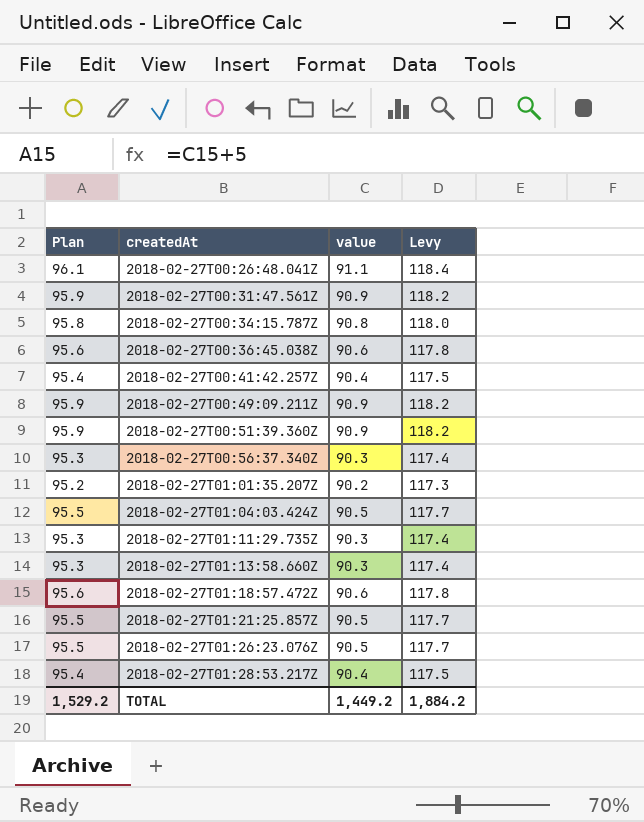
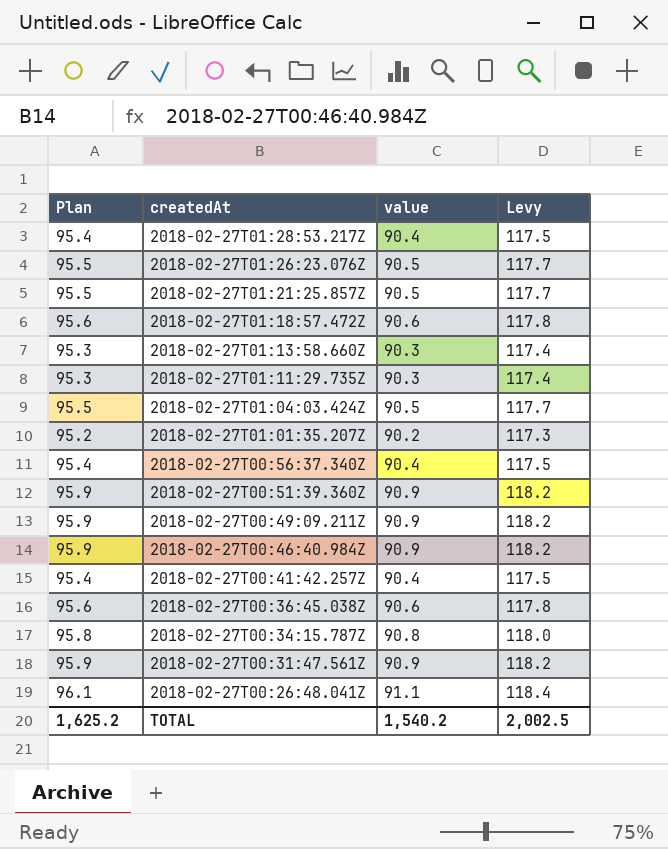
row order: createdAt ascending -> createdAt descending
2018-02-27T00:56:37.340Z | Plan: 95.3 -> 95.4
2018-02-27T00:56:37.340Z | value: 90.3 -> 90.4
2018-02-27T00:56:37.340Z | Levy: 117.4 -> 117.5
row 2018-02-27T00:46:40.984Z: none -> 95.9 | 90.9 | 118.2
TOTAL | Plan: 1,529.2 -> 1,625.2
TOTAL | value: 1,449.2 -> 1,540.2
TOTAL | Levy: 1,884.2 -> 2,002.5

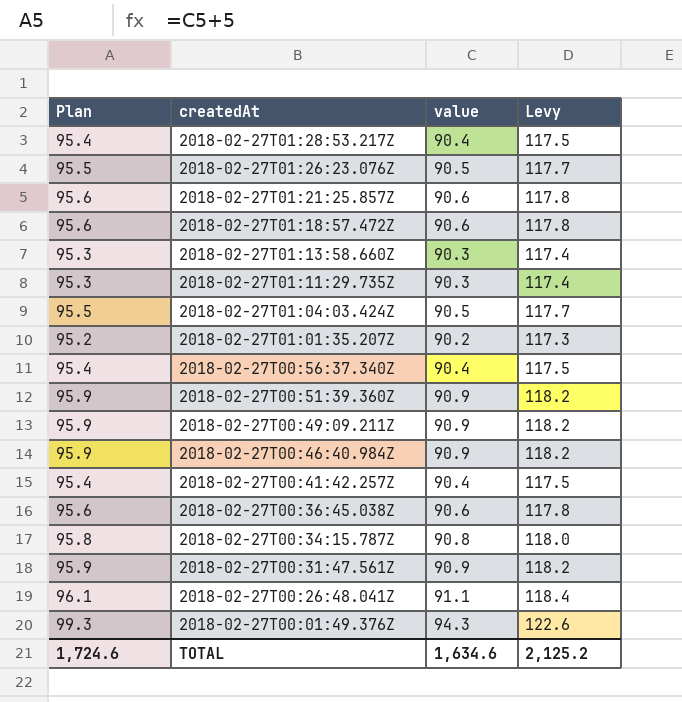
2018-02-27T01:21:25.857Z | Plan: 95.5 -> 95.6
2018-02-27T01:21:25.857Z | value: 90.5 -> 90.6
2018-02-27T01:21:25.857Z | Levy: 117.7 -> 117.8
row 2018-02-27T00:01:49.376Z: none -> 99.3 | 94.3 | 122.6
TOTAL | Plan: 1,625.2 -> 1,724.6
TOTAL | value: 1,540.2 -> 1,634.6
TOTAL | Levy: 2,002.5 -> 2,125.2

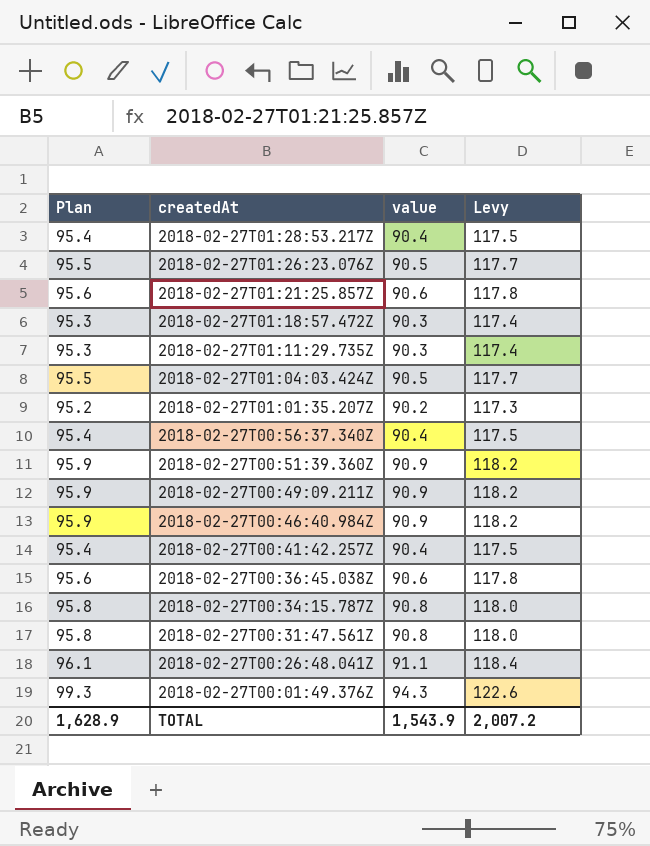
row 2018-02-27T01:13:58.660Z: 95.3 | 90.3 | 117.4 -> none
2018-02-27T01:18:57.472Z | Plan: 95.6 -> 95.3
2018-02-27T01:18:57.472Z | value: 90.6 -> 90.3
2018-02-27T01:18:57.472Z | Levy: 117.8 -> 117.4
2018-02-27T00:31:47.561Z | Plan: 95.9 -> 95.8
2018-02-27T00:31:47.561Z | value: 90.9 -> 90.8
2018-02-27T00:31:47.561Z | Levy: 118.2 -> 118.0
TOTAL | Plan: 1,724.6 -> 1,628.9
TOTAL | value: 1,634.6 -> 1,543.9
TOTAL | Levy: 2,125.2 -> 2,007.2

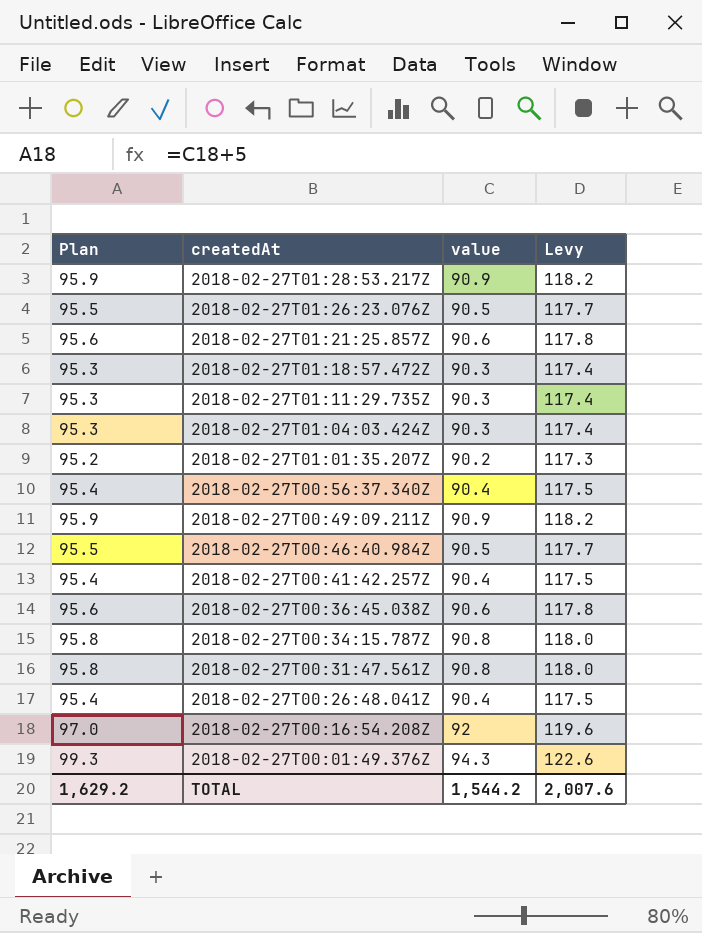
row 2018-02-27T00:51:39.360Z: 95.9 | 90.9 | 118.2 -> none
2018-02-27T01:28:53.217Z | Plan: 95.4 -> 95.9
2018-02-27T01:28:53.217Z | value: 90.4 -> 90.9
2018-02-27T01:28:53.217Z | Levy: 117.5 -> 118.2
2018-02-27T01:04:03.424Z | Plan: 95.5 -> 95.3
2018-02-27T01:04:03.424Z | value: 90.5 -> 90.3
2018-02-27T01:04:03.424Z | Levy: 117.7 -> 117.4
2018-02-27T00:46:40.984Z | Plan: 95.9 -> 95.5
2018-02-27T00:46:40.984Z | value: 90.9 -> 90.5
2018-02-27T00:46:40.984Z | Levy: 118.2 -> 117.7
2018-02-27T00:26:48.041Z | Plan: 96.1 -> 95.4
2018-02-27T00:26:48.041Z | value: 91.1 -> 90.4
2018-02-27T00:26:48.041Z | Levy: 118.4 -> 117.5
row 2018-02-27T00:16:54.208Z: none -> 97.0 | 92 | 119.6
TOTAL | Plan: 1,628.9 -> 1,629.2
TOTAL | value: 1,543.9 -> 1,544.2
TOTAL | Levy: 2,007.2 -> 2,007.6

